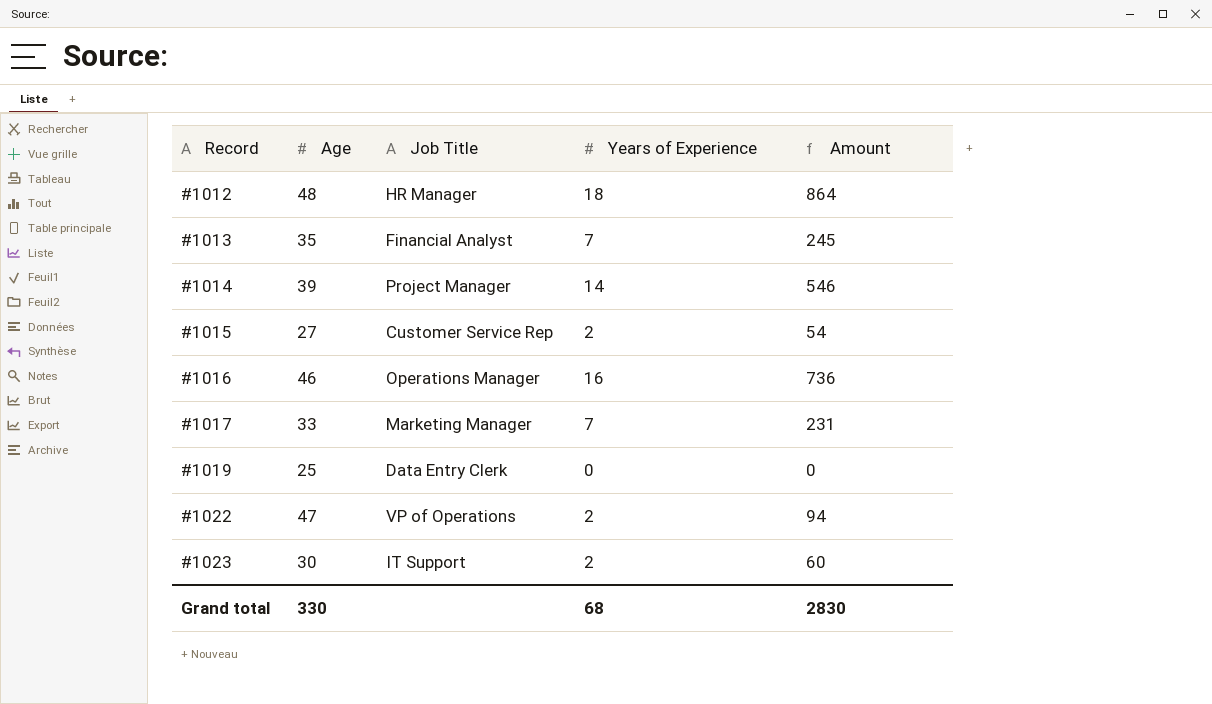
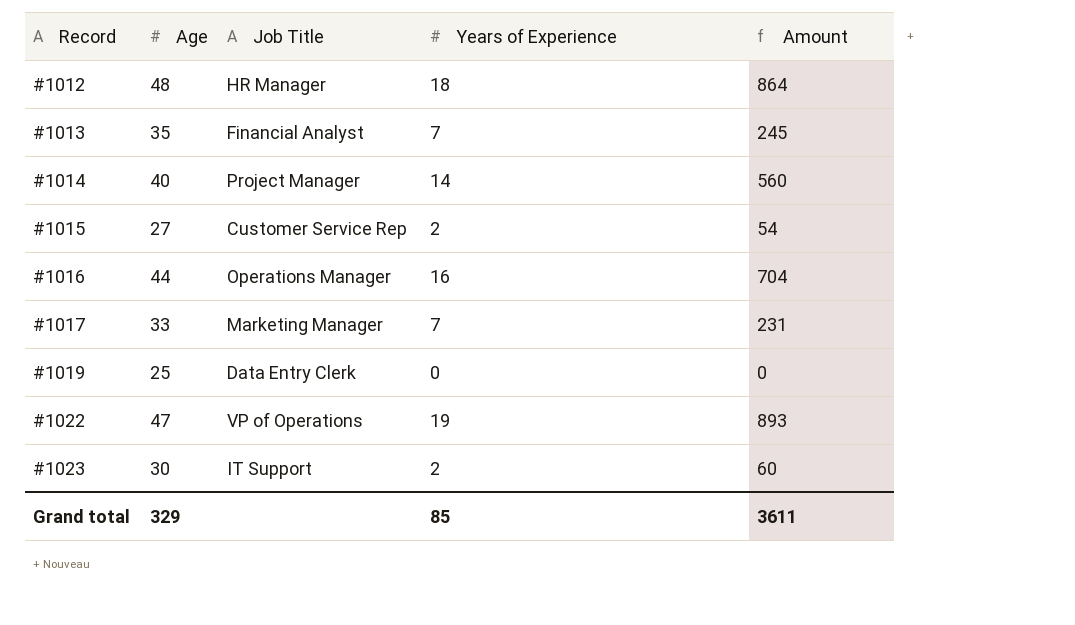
#1014 | Age: 39 -> 40
#1014 | Amount: 546 -> 560
#1016 | Age: 46 -> 44
#1016 | Amount: 736 -> 704
#1022 | Years of Experience: 2 -> 19
#1022 | Amount: 94 -> 893
Grand total | Age: 330 -> 329
Grand total | Years of Experience: 68 -> 85
Grand total | Amount: 2830 -> 3611

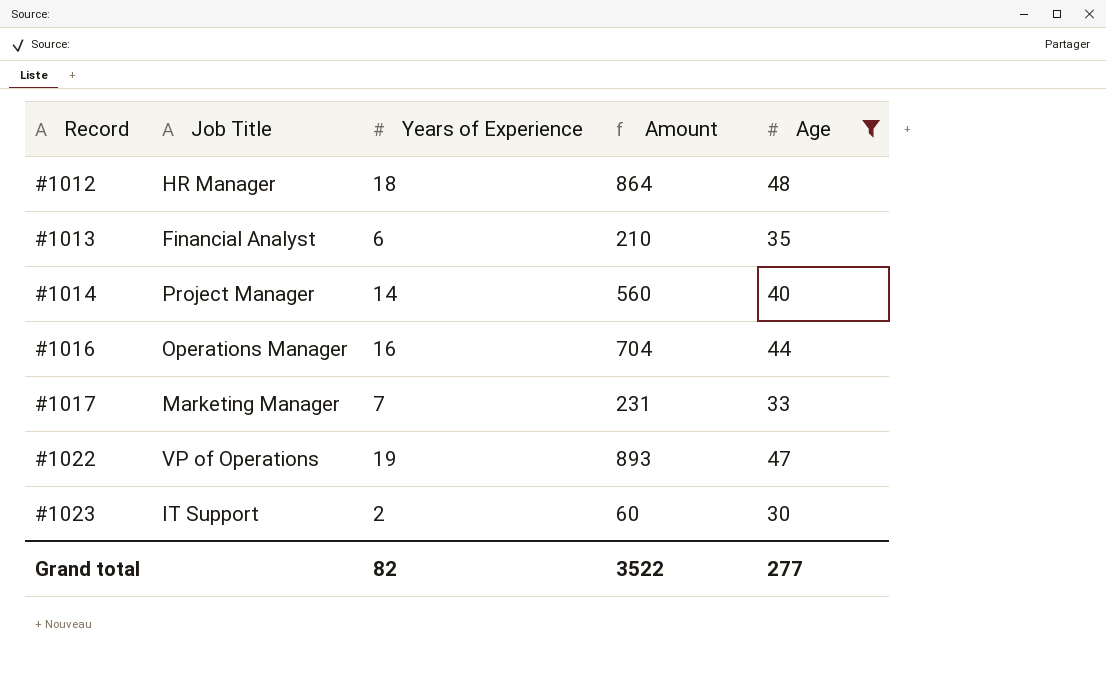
filter: none -> Age >= 30
column Age | position: 2 -> 5
#1013 | Years of Experience: 7 -> 6
#1013 | Amount: 245 -> 210
Grand total | Years of Experience: 85 -> 82
Grand total | Amount: 3611 -> 3522
Grand total | Age: 329 -> 277

